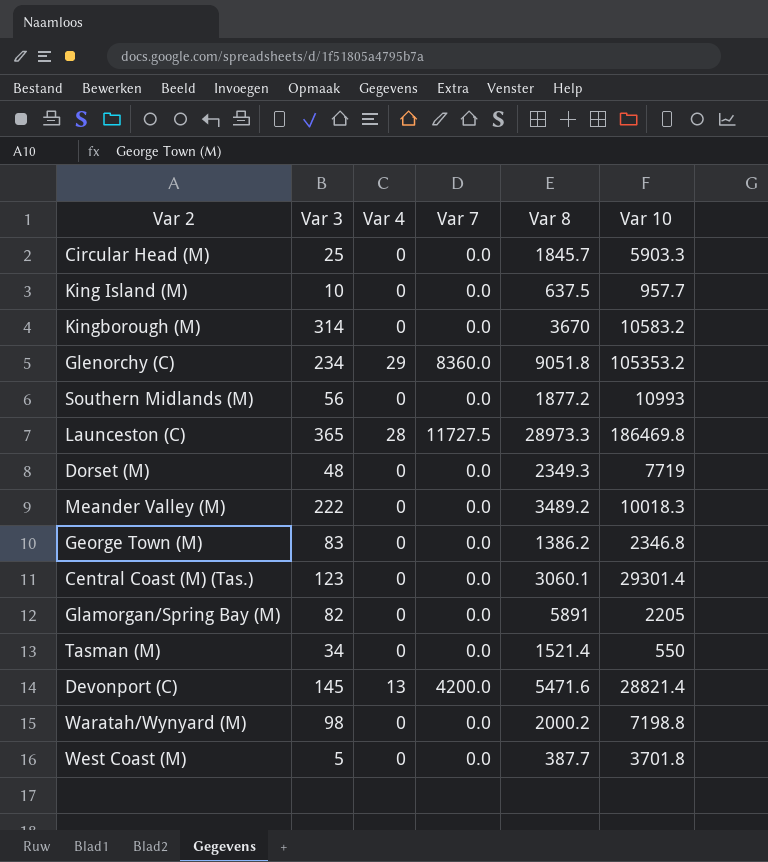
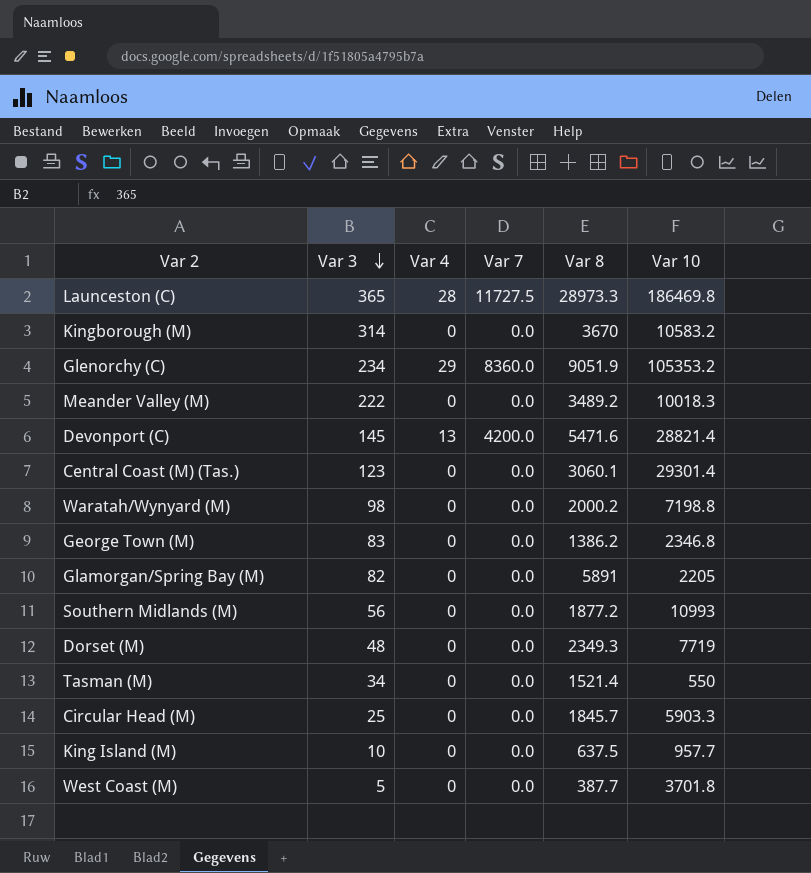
row order: none -> Var 3 descending
Glenorchy (C) | Var 8: 9051.8 -> 9051.9

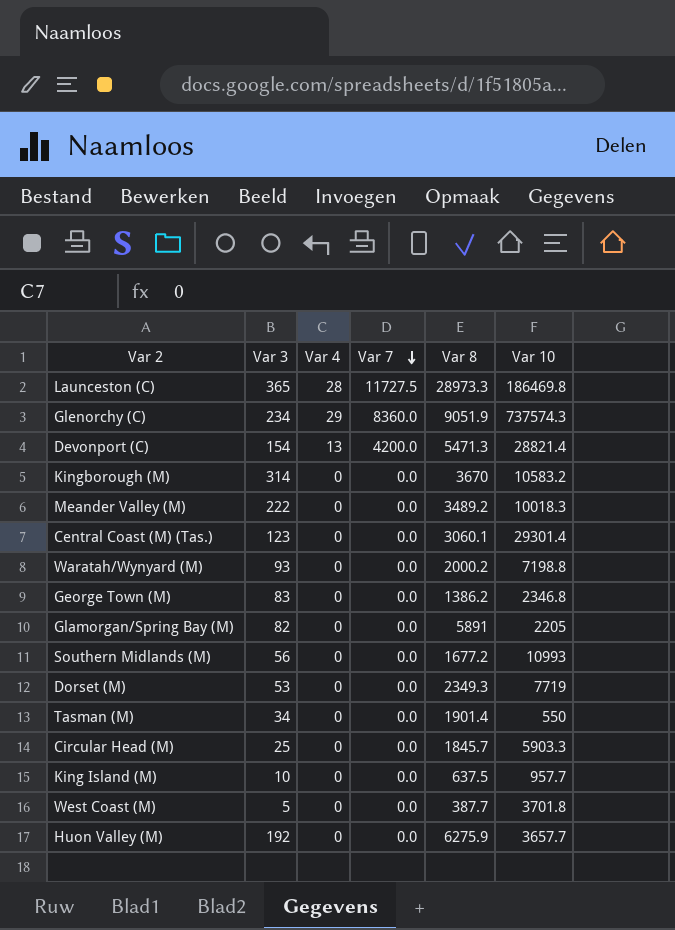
row order: Var 3 descending -> Var 7 descending
Glenorchy (C) | Var 10: 105353.2 -> 737574.3
Devonport (C) | Var 3: 145 -> 154
Devonport (C) | Var 8: 5471.6 -> 5471.3
Waratah/Wynyard (M) | Var 3: 98 -> 93
Southern Midlands (M) | Var 8: 1877.2 -> 1677.2
Dorset (M) | Var 3: 48 -> 53
Tasman (M) | Var 8: 1521.4 -> 1901.4
row Huon Valley (M): none -> 192 | 0 | 0.0 | 6275.9 | 3657.7

